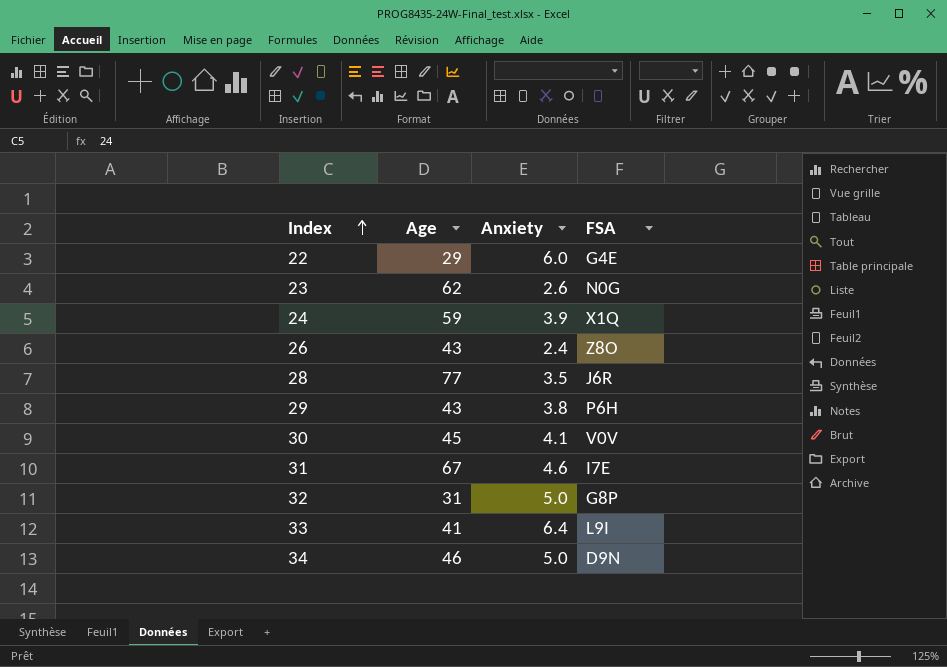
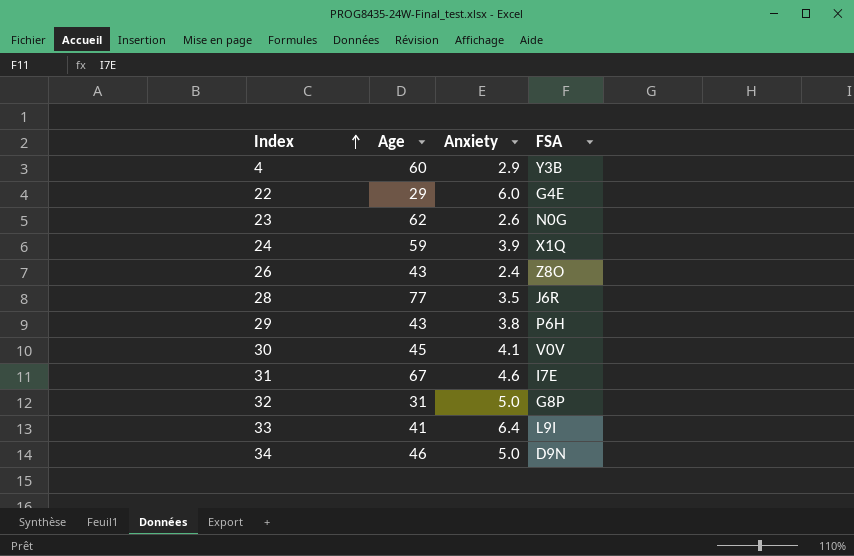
row 4: none -> 60 | 2.9 | Y3B

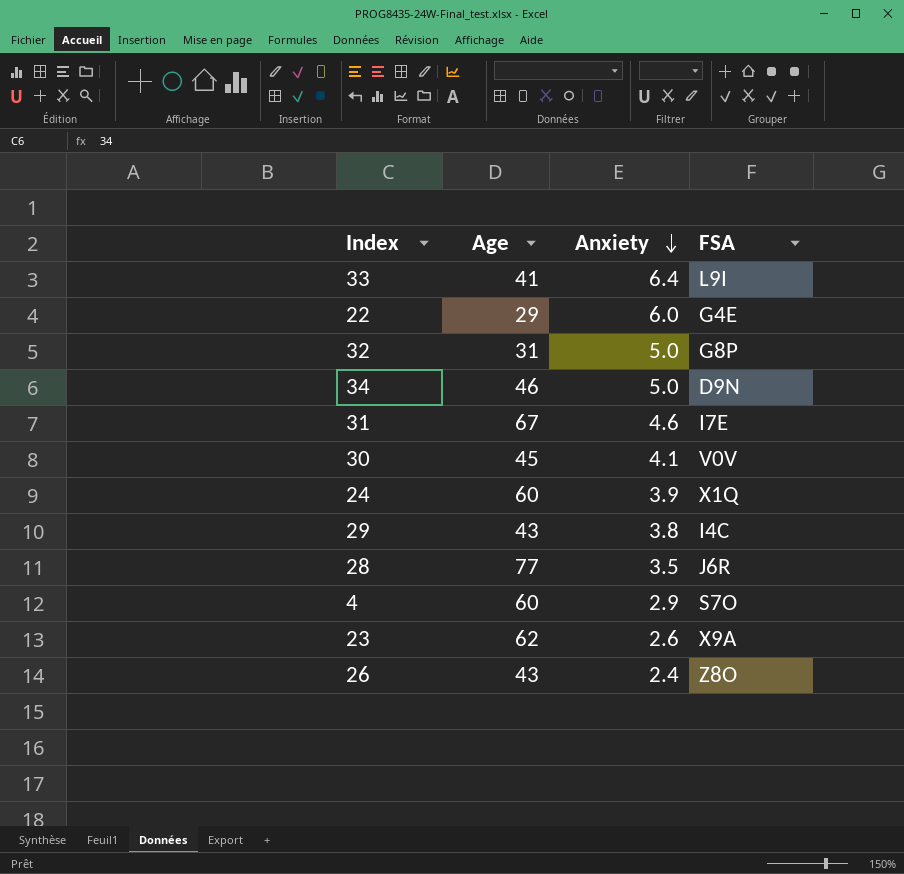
row order: Index ascending -> Anxiety descending
24 | Age: 59 -> 60
29 | FSA: P6H -> I4C
4 | FSA: Y3B -> S7O
23 | FSA: N0G -> X9A

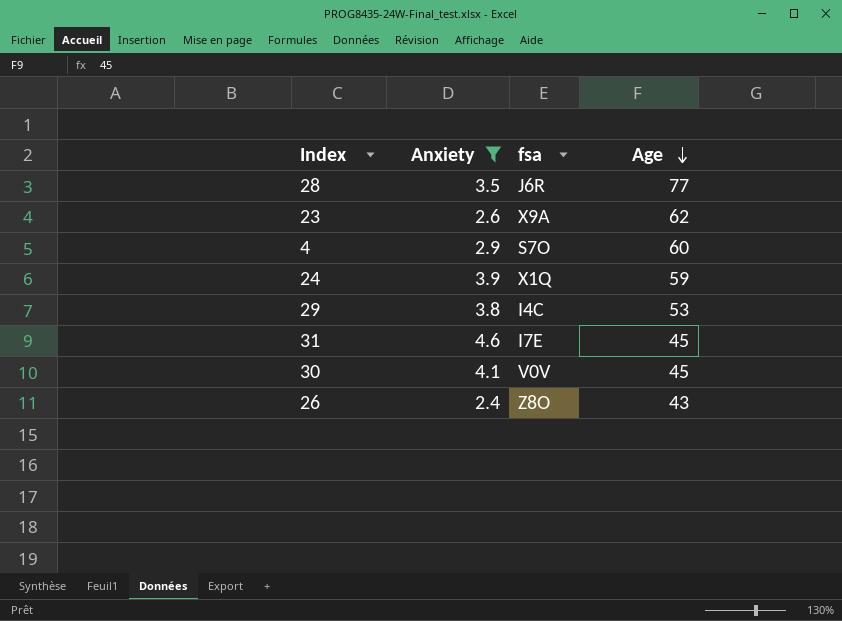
filter: none -> Anxiety <= 4.6
row order: Anxiety descending -> Age descending
column name: FSA -> fsa
column Age | position: 2 -> 4
24 | Age: 60 -> 59
29 | Age: 43 -> 53
31 | Age: 67 -> 45

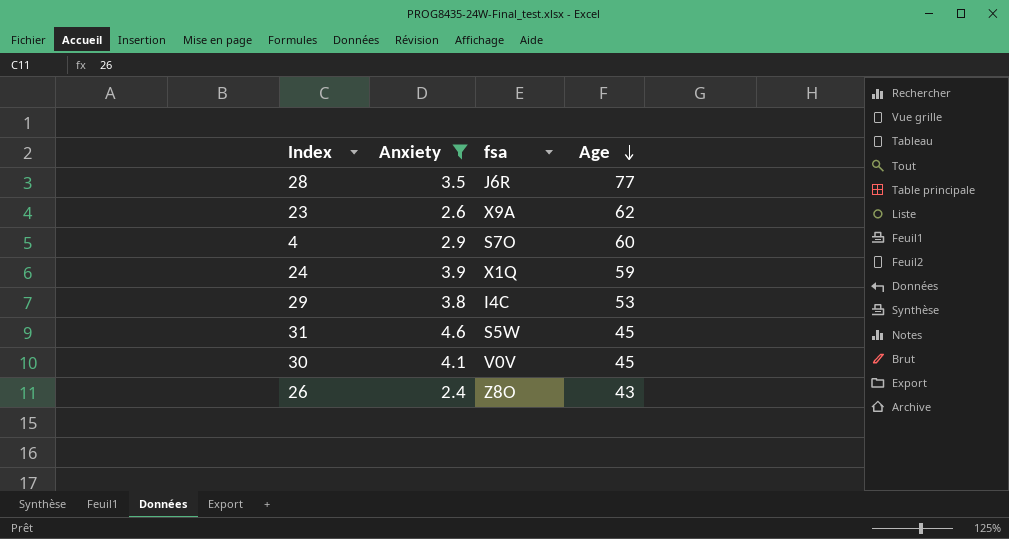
31 | fsa: I7E -> S5W

